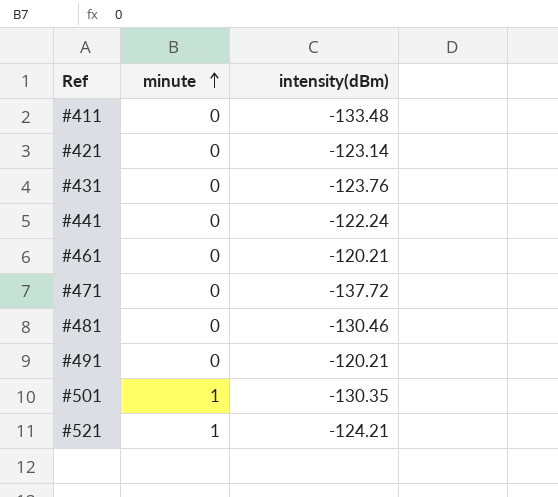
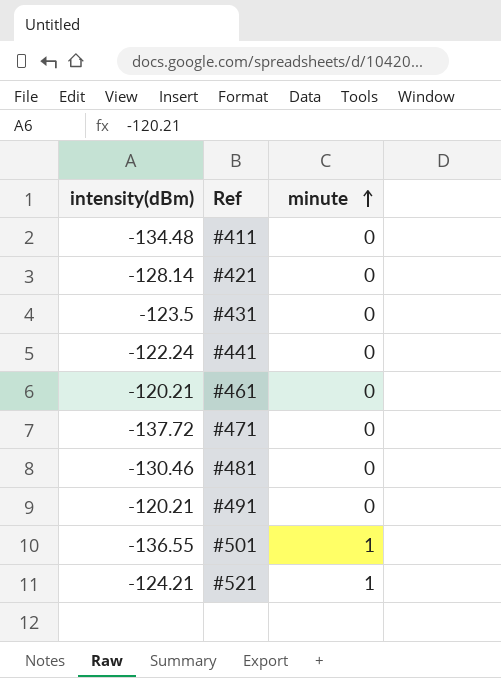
column intensity(dBm) | position: 3 -> 1
#411 | intensity(dBm): -133.48 -> -134.48
#421 | intensity(dBm): -123.14 -> -128.14
#431 | intensity(dBm): -123.76 -> -123.5
#501 | intensity(dBm): -130.35 -> -136.55

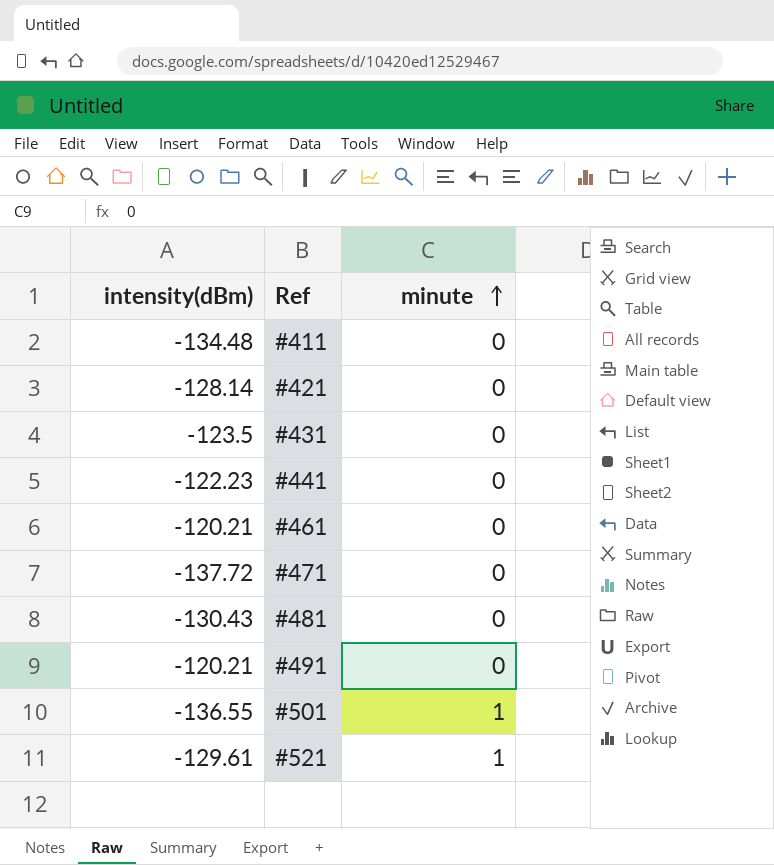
#441 | intensity(dBm): -122.24 -> -122.23
#481 | intensity(dBm): -130.46 -> -130.43
#521 | intensity(dBm): -124.21 -> -129.61

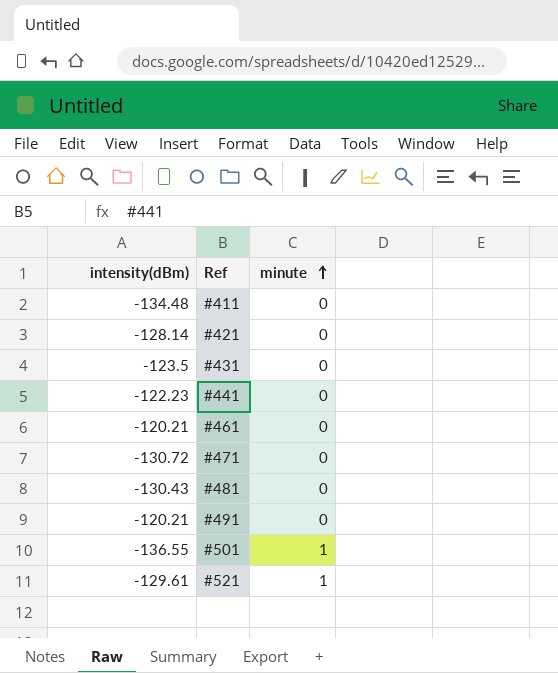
#471 | intensity(dBm): -137.72 -> -130.72

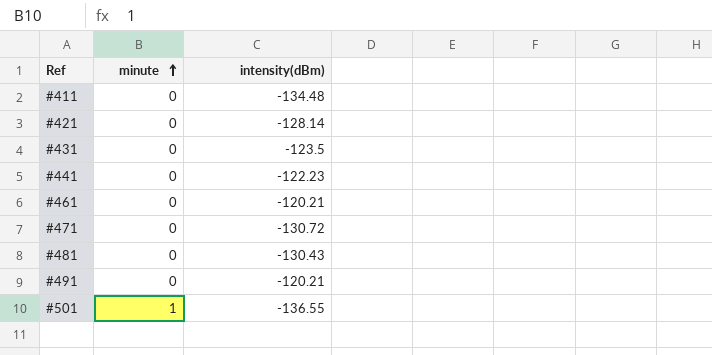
column intensity(dBm) | position: 1 -> 3
row #521: -129.61 | 1 -> none

